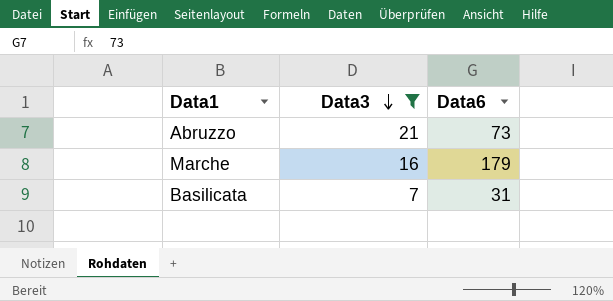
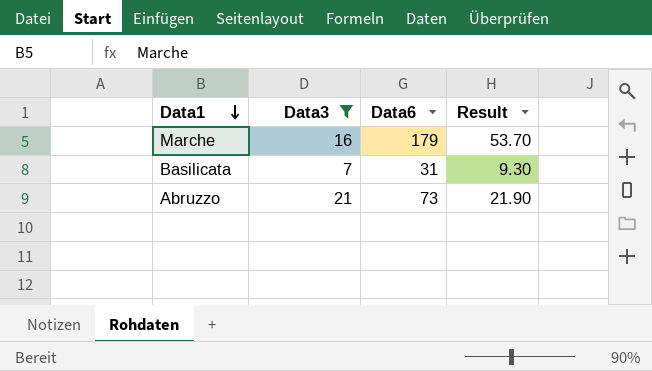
row order: Data3 descending -> Data1 descending
column Result | formula: none -> [Data6] * 0.3

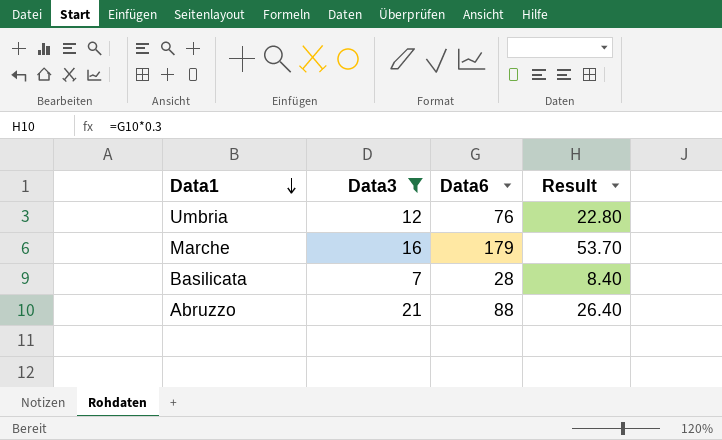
row Umbria: none -> 12 | 76 | 22.80
Basilicata | Data6: 31 -> 28
Basilicata | Result: 9.30 -> 8.40
Abruzzo | Data6: 73 -> 88
Abruzzo | Result: 21.90 -> 26.40

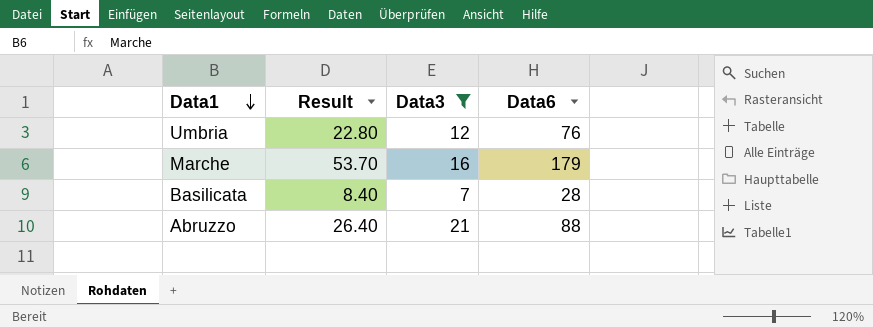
column Result | position: 4 -> 2

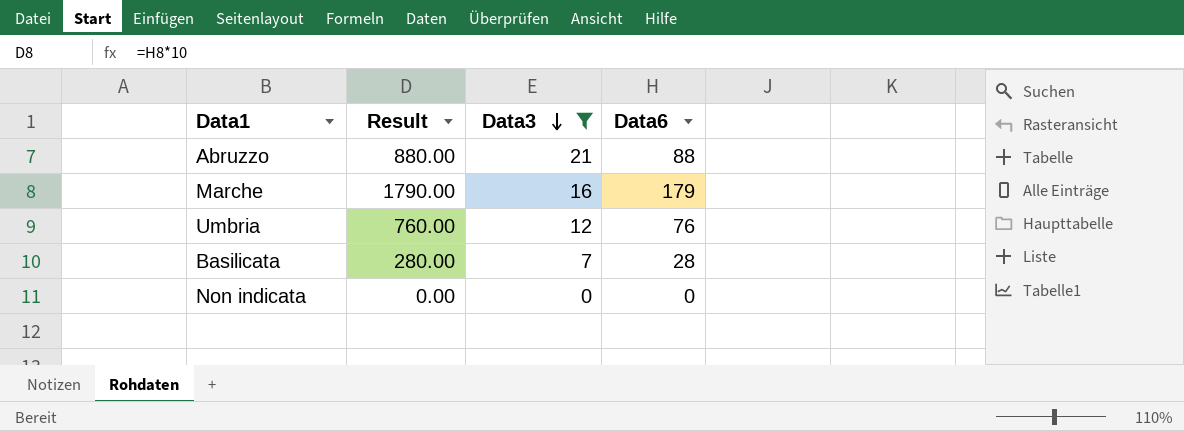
row order: Data1 descending -> Data3 descending
column Result | formula: [Data6] * 0.3 -> [Data6] * 10
row Non indicata: none -> 0.00 | 0 | 0

